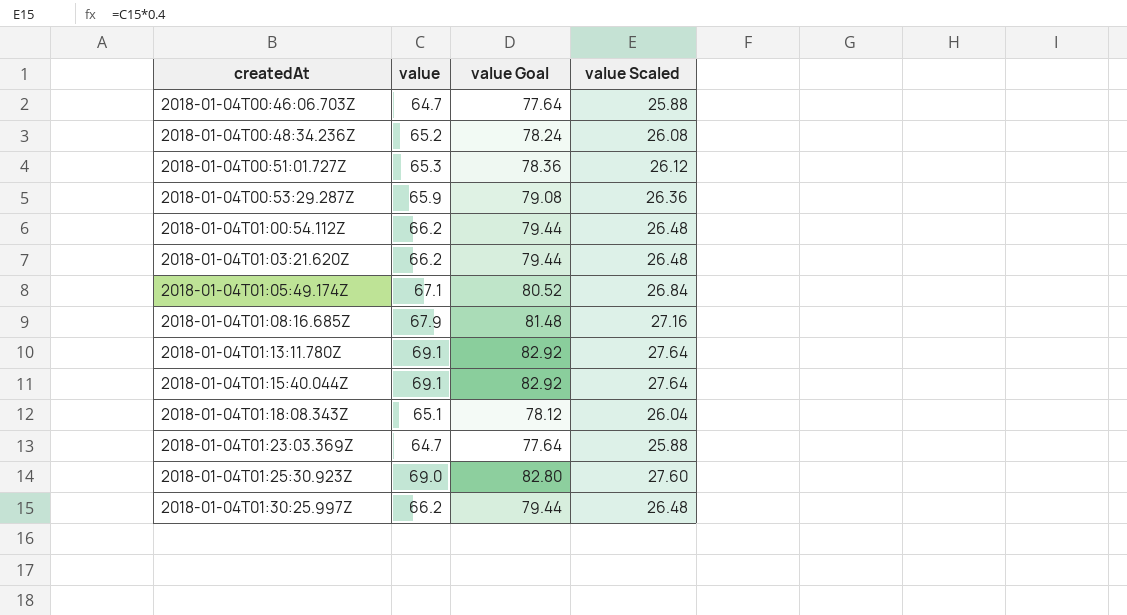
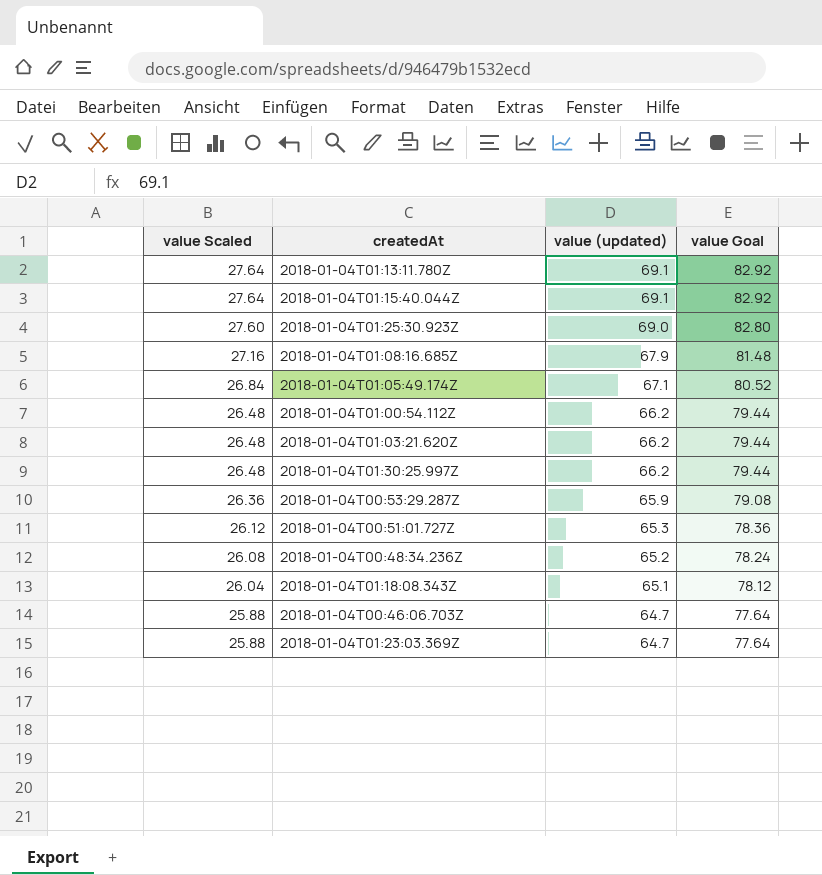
row order: createdAt ascending -> value Scaled descending
column value Scaled | position: 4 -> 1
column name: value -> value (updated)

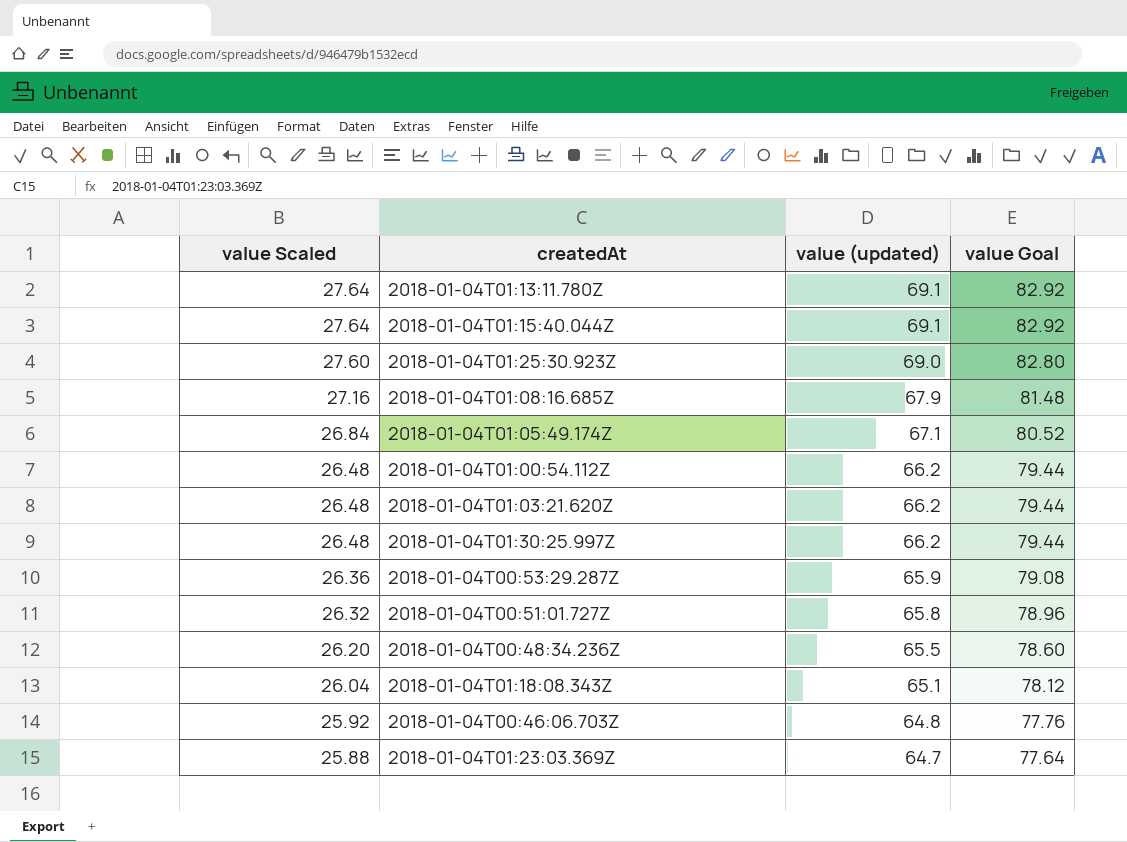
2018-01-04T00:51:01.727Z | value Scaled: 26.12 -> 26.32
2018-01-04T00:51:01.727Z | value (updated): 65.3 -> 65.8
2018-01-04T00:51:01.727Z | value Goal: 78.36 -> 78.96
2018-01-04T00:48:34.236Z | value Scaled: 26.08 -> 26.20
2018-01-04T00:48:34.236Z | value (updated): 65.2 -> 65.5
2018-01-04T00:48:34.236Z | value Goal: 78.24 -> 78.60
2018-01-04T00:46:06.703Z | value Scaled: 25.88 -> 25.92
2018-01-04T00:46:06.703Z | value (updated): 64.7 -> 64.8
2018-01-04T00:46:06.703Z | value Goal: 77.64 -> 77.76

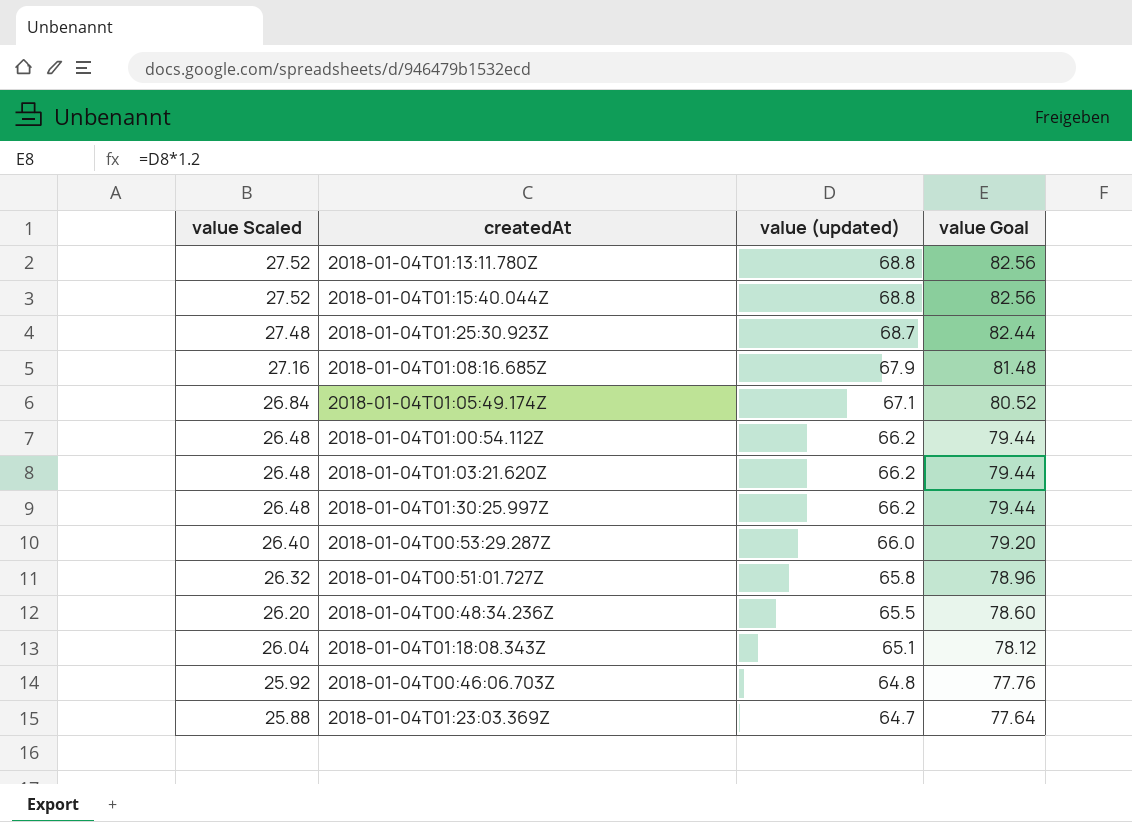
2018-01-04T01:13:11.780Z | value Scaled: 27.64 -> 27.52
2018-01-04T01:13:11.780Z | value (updated): 69.1 -> 68.8
2018-01-04T01:13:11.780Z | value Goal: 82.92 -> 82.56
2018-01-04T01:15:40.044Z | value Scaled: 27.64 -> 27.52
2018-01-04T01:15:40.044Z | value (updated): 69.1 -> 68.8
2018-01-04T01:15:40.044Z | value Goal: 82.92 -> 82.56
2018-01-04T01:25:30.923Z | value Scaled: 27.60 -> 27.48
2018-01-04T01:25:30.923Z | value (updated): 69.0 -> 68.7
2018-01-04T01:25:30.923Z | value Goal: 82.80 -> 82.44
2018-01-04T00:53:29.287Z | value Scaled: 26.36 -> 26.40
2018-01-04T00:53:29.287Z | value (updated): 65.9 -> 66.0
2018-01-04T00:53:29.287Z | value Goal: 79.08 -> 79.20

